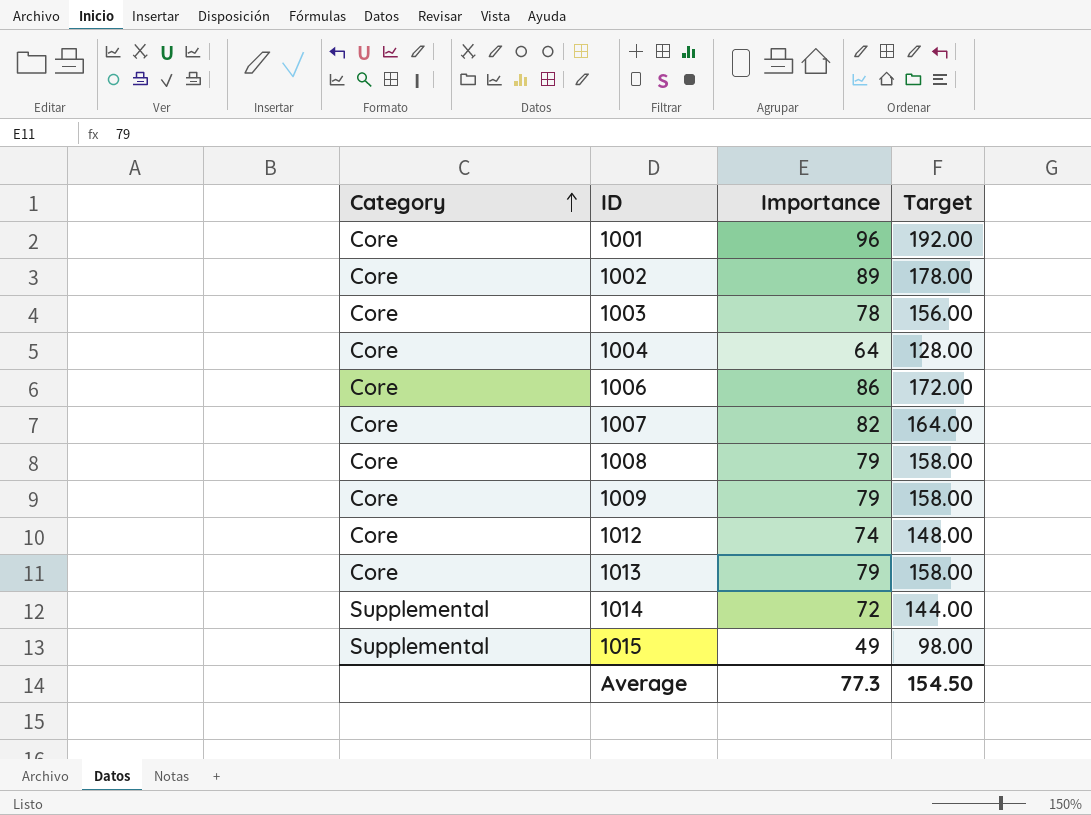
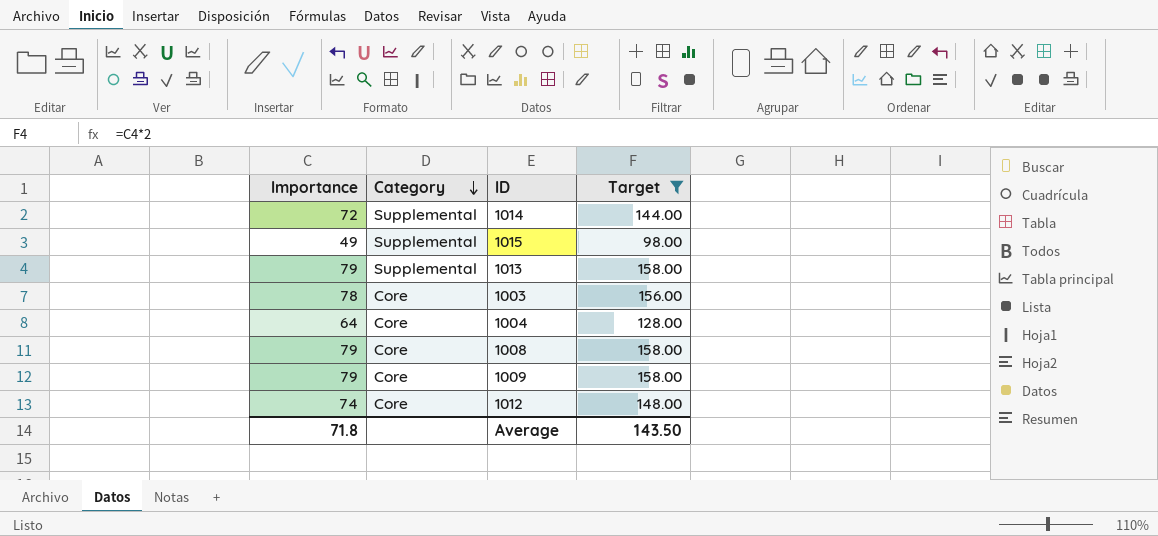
filter: none -> Target <= 158.00
row order: Category ascending -> Category descending
column Importance | position: 3 -> 1
1013 | Category: Core -> Supplemental
Average | Importance: 77.3 -> 71.8
Average | Target: 154.50 -> 143.50

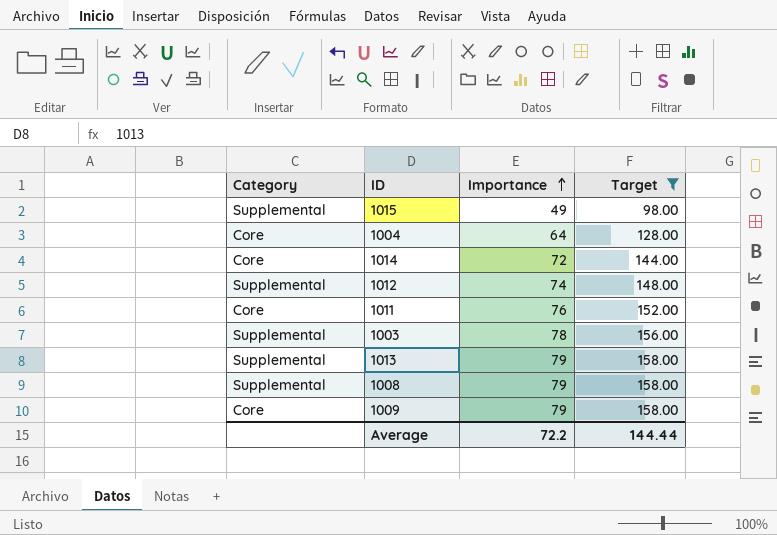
row order: Category descending -> Importance ascending
column Importance | position: 1 -> 3
1014 | Category: Supplemental -> Core
1012 | Category: Core -> Supplemental
row 1011: none -> Core | 76 | 152.00
1003 | Category: Core -> Supplemental
1008 | Category: Core -> Supplemental
Average | Importance: 71.8 -> 72.2
Average | Target: 143.50 -> 144.44

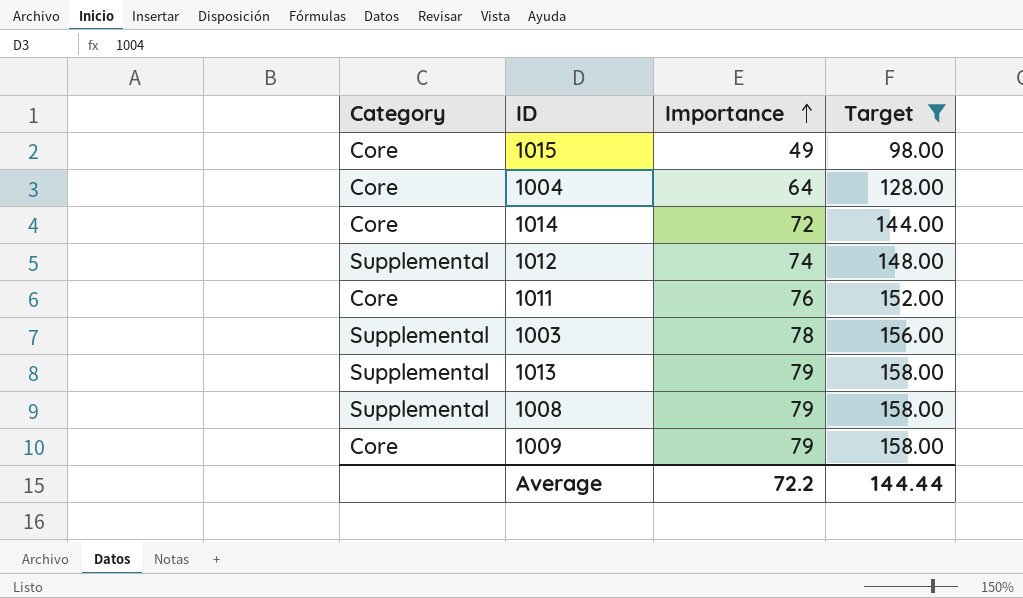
1015 | Category: Supplemental -> Core

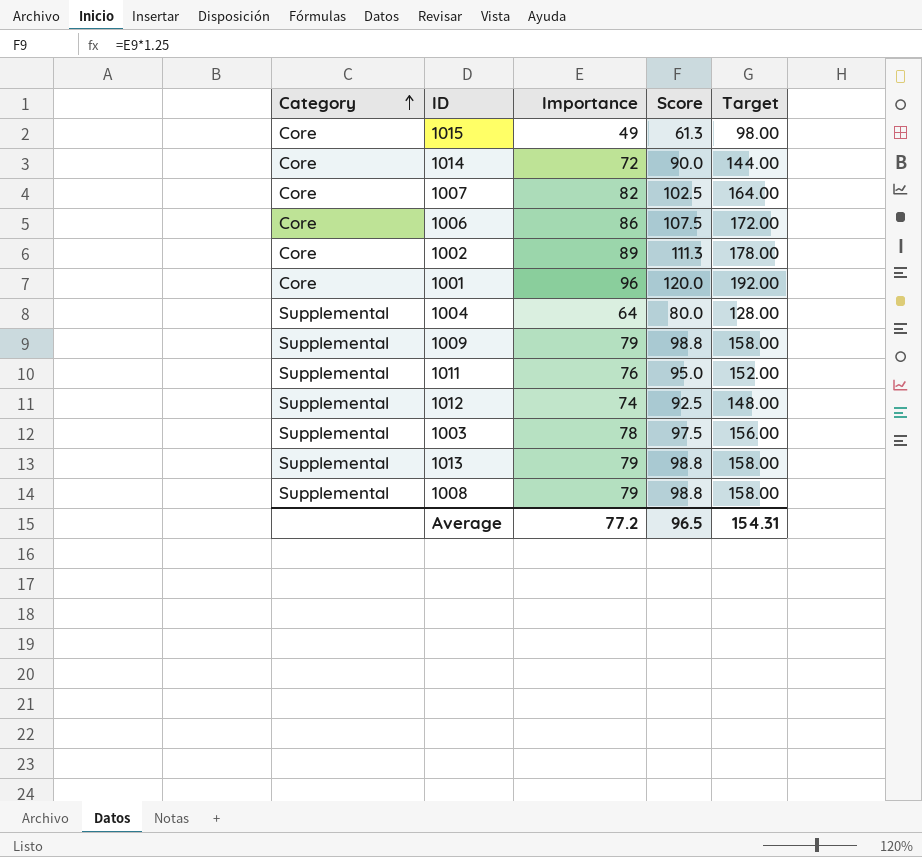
filter: Target <= 158.00 -> none
row order: Importance ascending -> Category ascending
column Score | formula: none -> [Importance] * 1.25
1004 | Category: Core -> Supplemental
1009 | Category: Core -> Supplemental
1011 | Category: Core -> Supplemental
Average | Importance: 72.2 -> 77.2
Average | Target: 144.44 -> 154.31

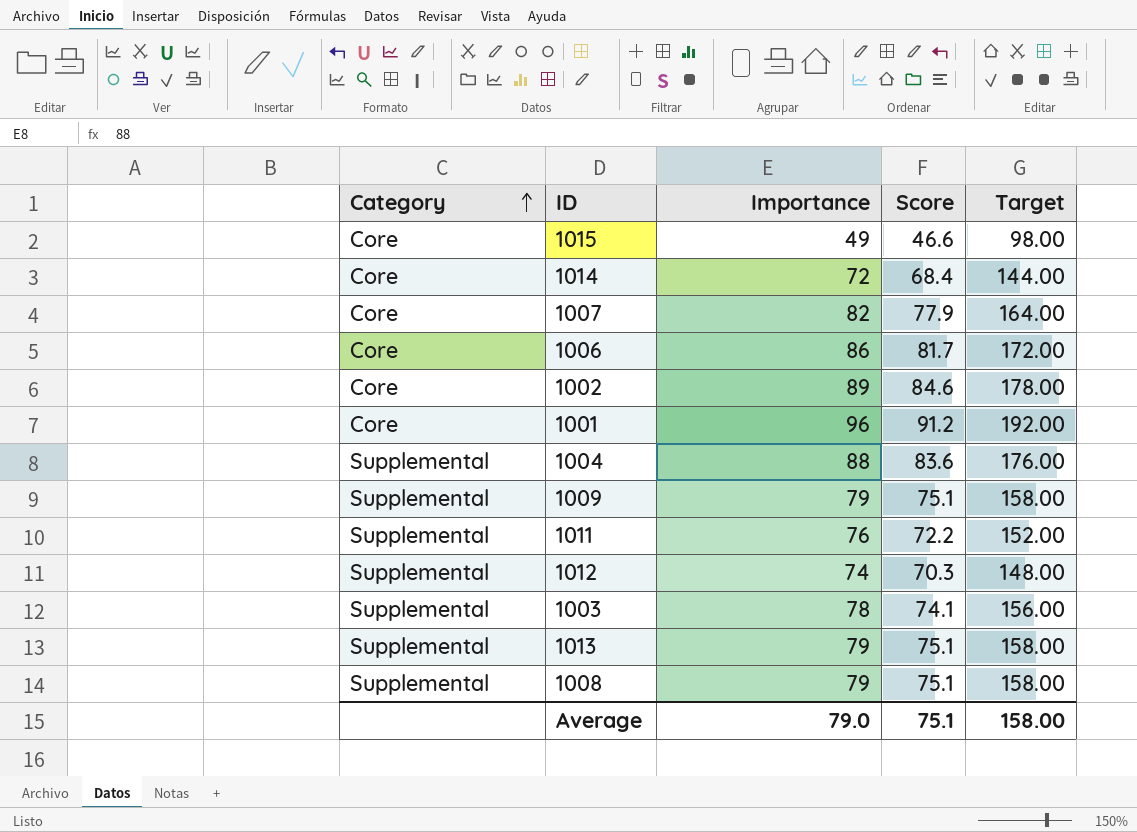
column Score | formula: [Importance] * 1.25 -> [Importance] * 0.95
1004 | Importance: 64 -> 88
1004 | Target: 128.00 -> 176.00
Average | Importance: 77.2 -> 79.0
Average | Score: 96.5 -> 75.1
Average | Target: 154.31 -> 158.00

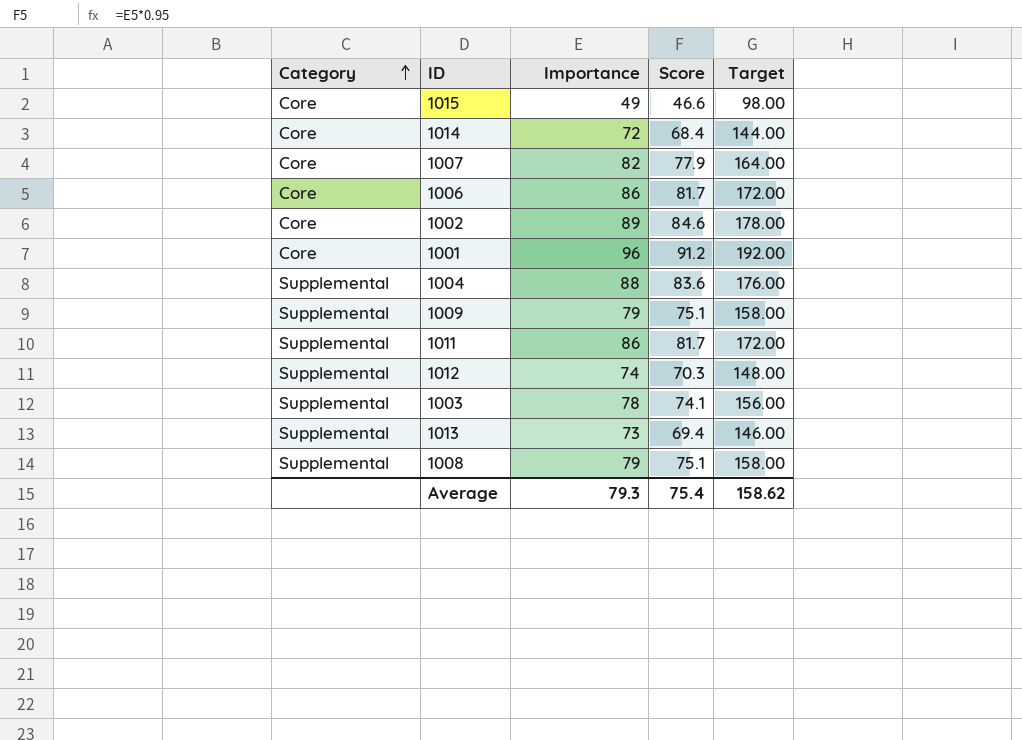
1011 | Importance: 76 -> 86
1011 | Score: 72.2 -> 81.7
1011 | Target: 152.00 -> 172.00
1013 | Importance: 79 -> 73
1013 | Score: 75.1 -> 69.4
1013 | Target: 158.00 -> 146.00
Average | Importance: 79.0 -> 79.3
Average | Score: 75.1 -> 75.4
Average | Target: 158.00 -> 158.62

